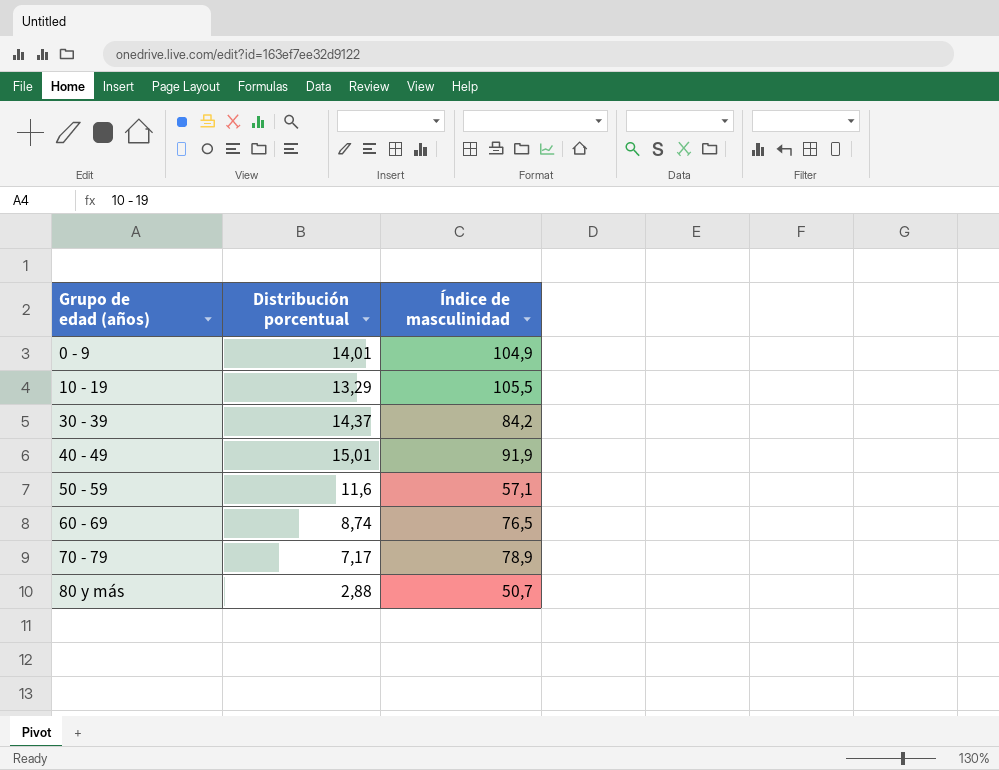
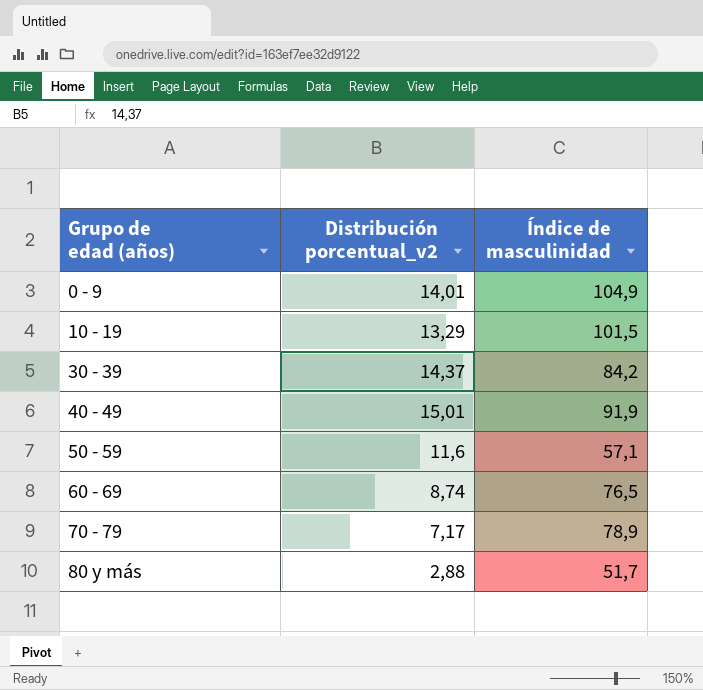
column name: Distribución porcentual -> Distribución porcentual_v2
10 - 19 | Índice de masculinidad: 105,5 -> 101,5
80 y más | Índice de masculinidad: 50,7 -> 51,7

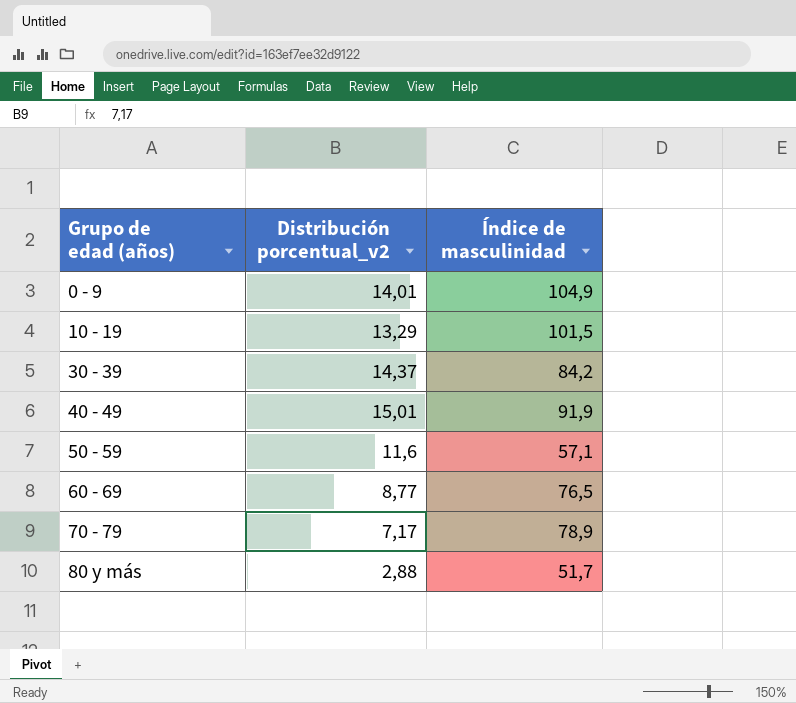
60 - 69 | Distribución porcentual_v2: 8,74 -> 8,77

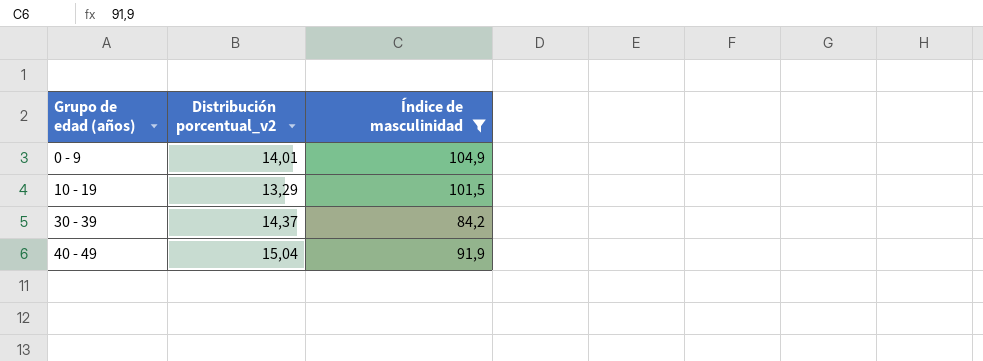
filter: none -> Índice de masculinidad >= 84,2
40 - 49 | Distribución porcentual_v2: 15,01 -> 15,04

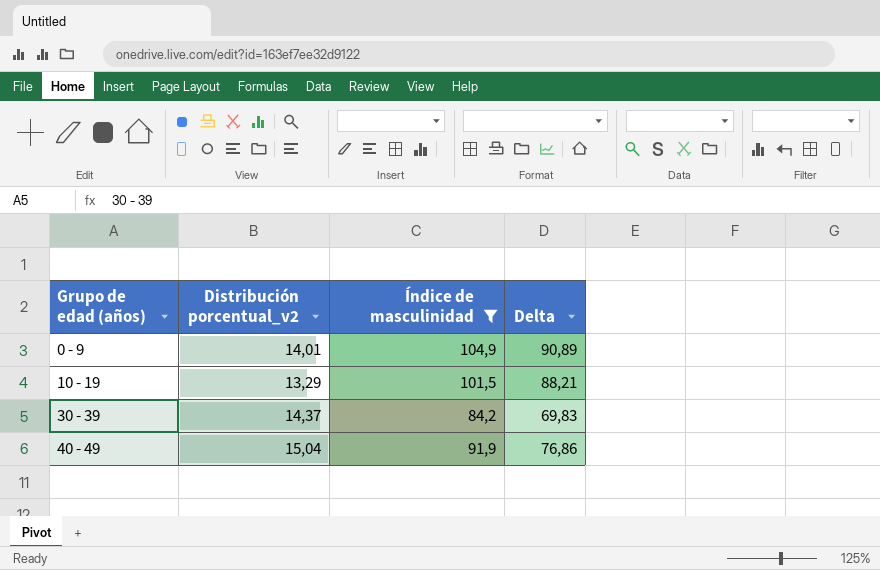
column Delta | formula: none -> [Índice de masculinidad] - [Distribución porcentual_v2]

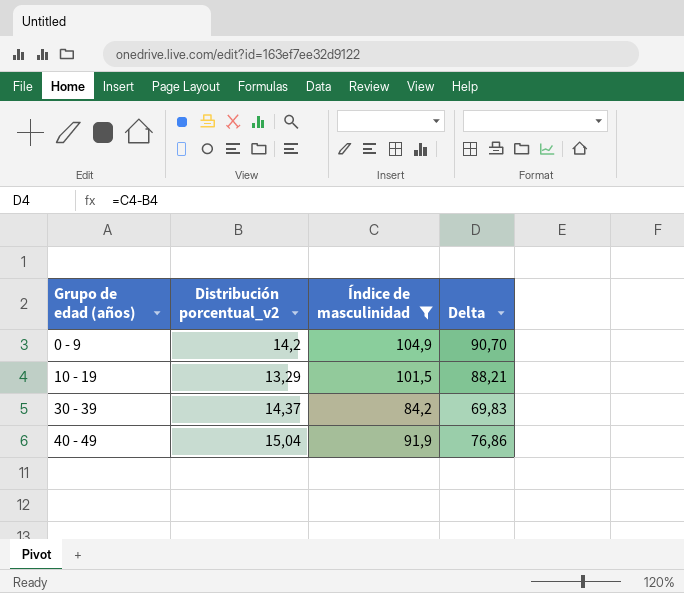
0 - 9 | Distribución porcentual_v2: 14,01 -> 14,2
0 - 9 | Delta: 90,89 -> 90,70

